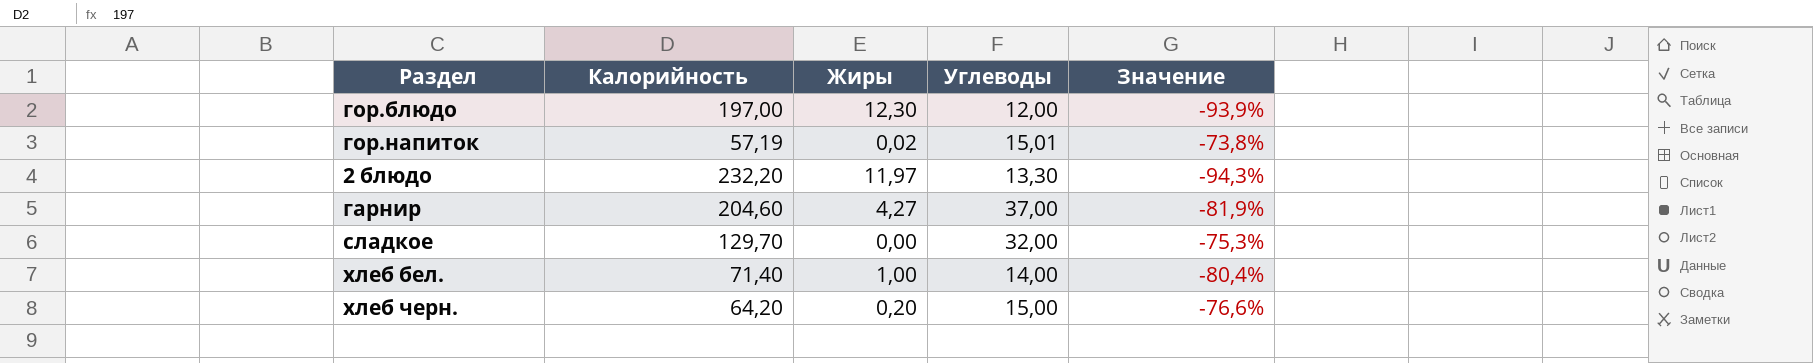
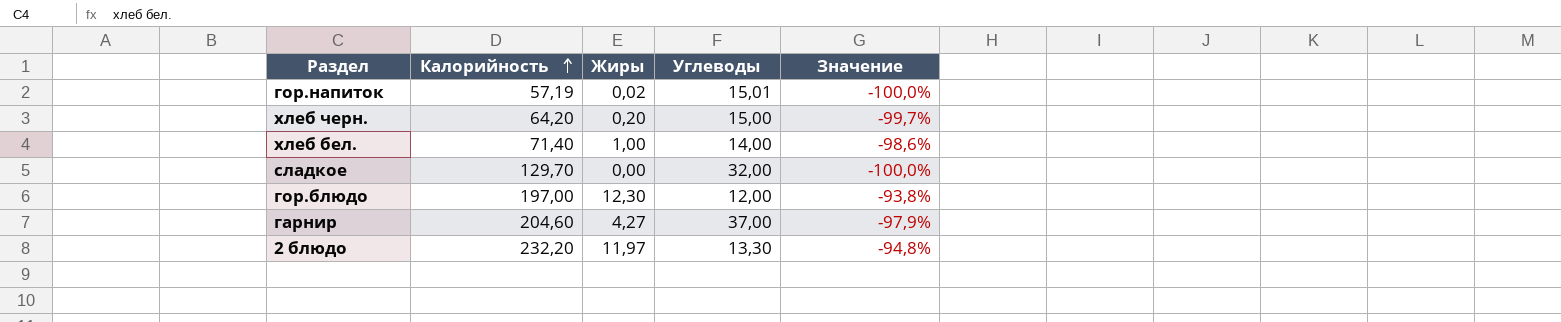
row order: none -> Калорийность ascending
column Значение | formula: ([Углеводы] - [Калорийность]) / [Калорийность] -> ([Жиры] - [Калорийность]) / [Калорийность]

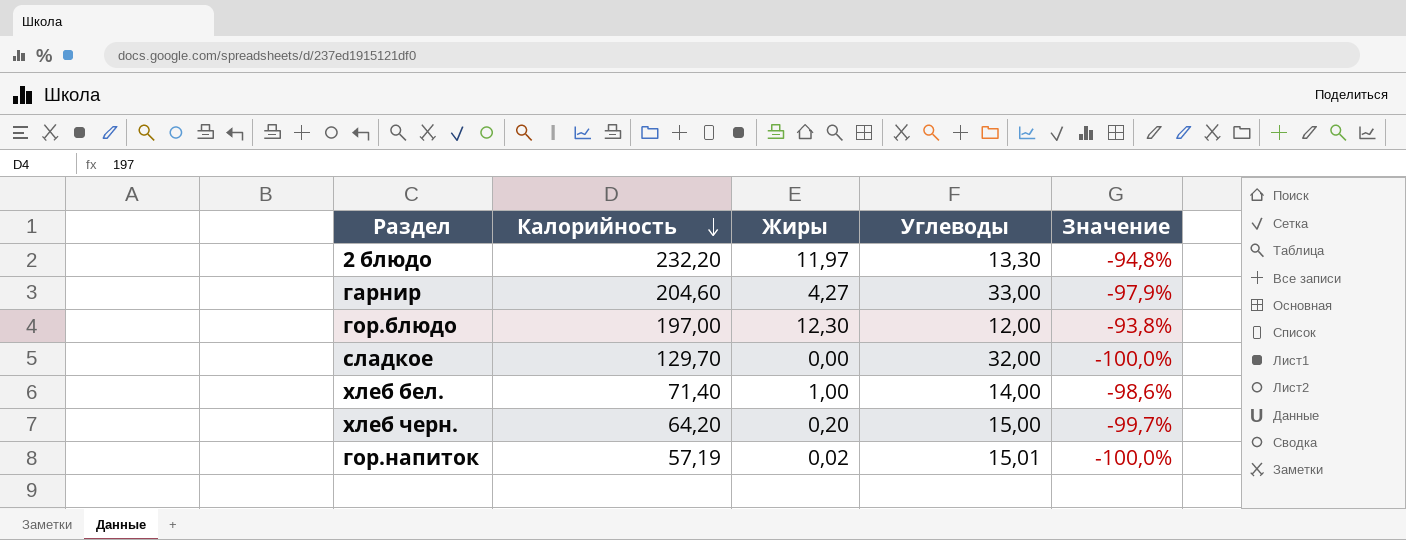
row order: Калорийность ascending -> Калорийность descending
гарнир | Углеводы: 37,00 -> 33,00

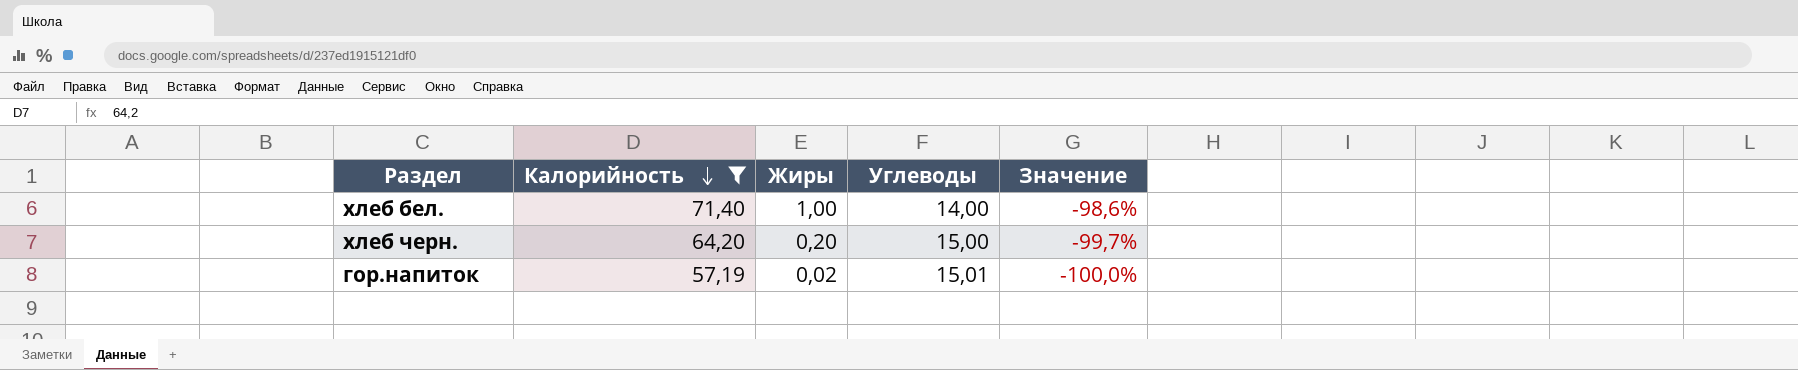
filter: none -> Калорийность <= 71,40

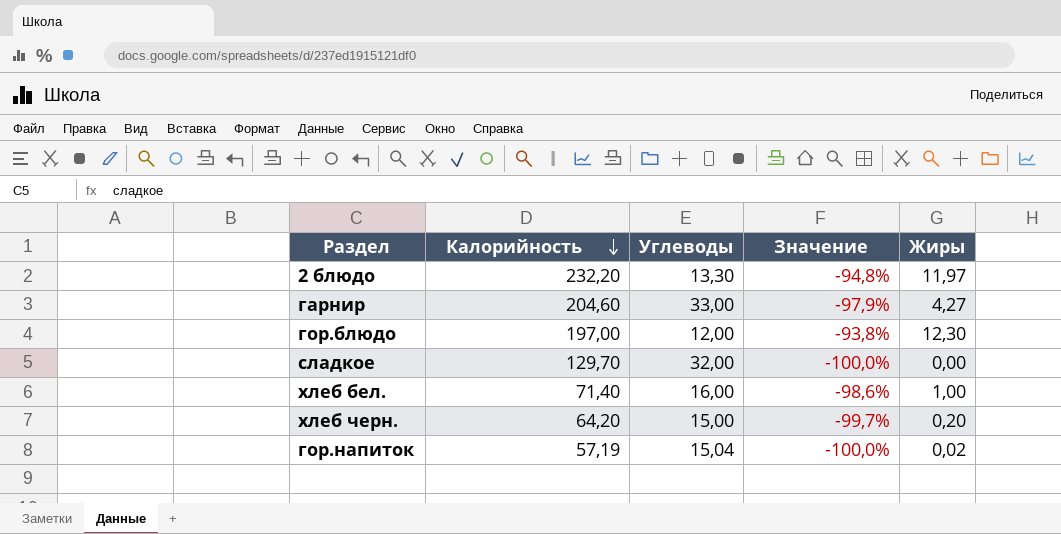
filter: Калорийность <= 71,40 -> none
column Жиры | position: 3 -> 5
хлеб бел. | Углеводы: 14,00 -> 16,00
гор.напиток | Углеводы: 15,01 -> 15,04

